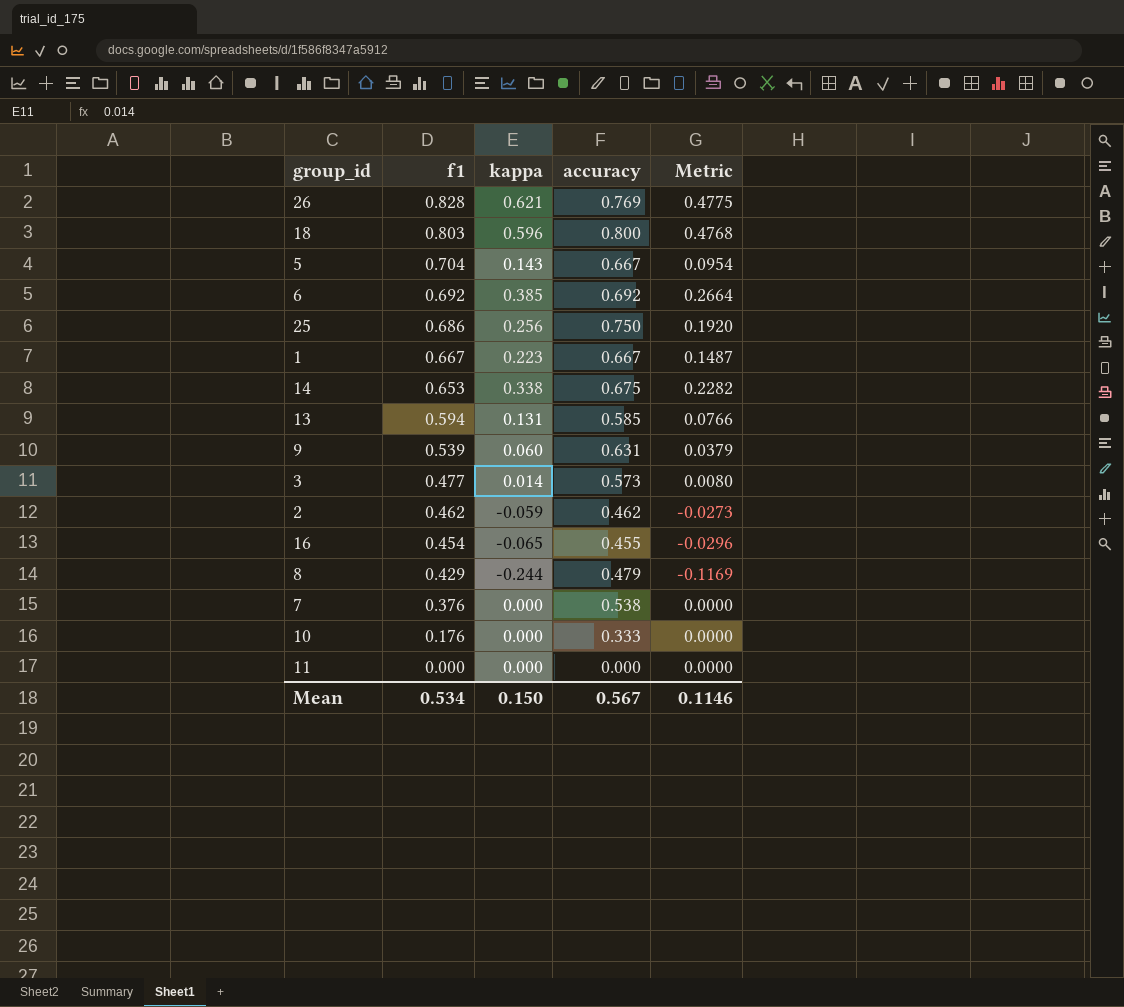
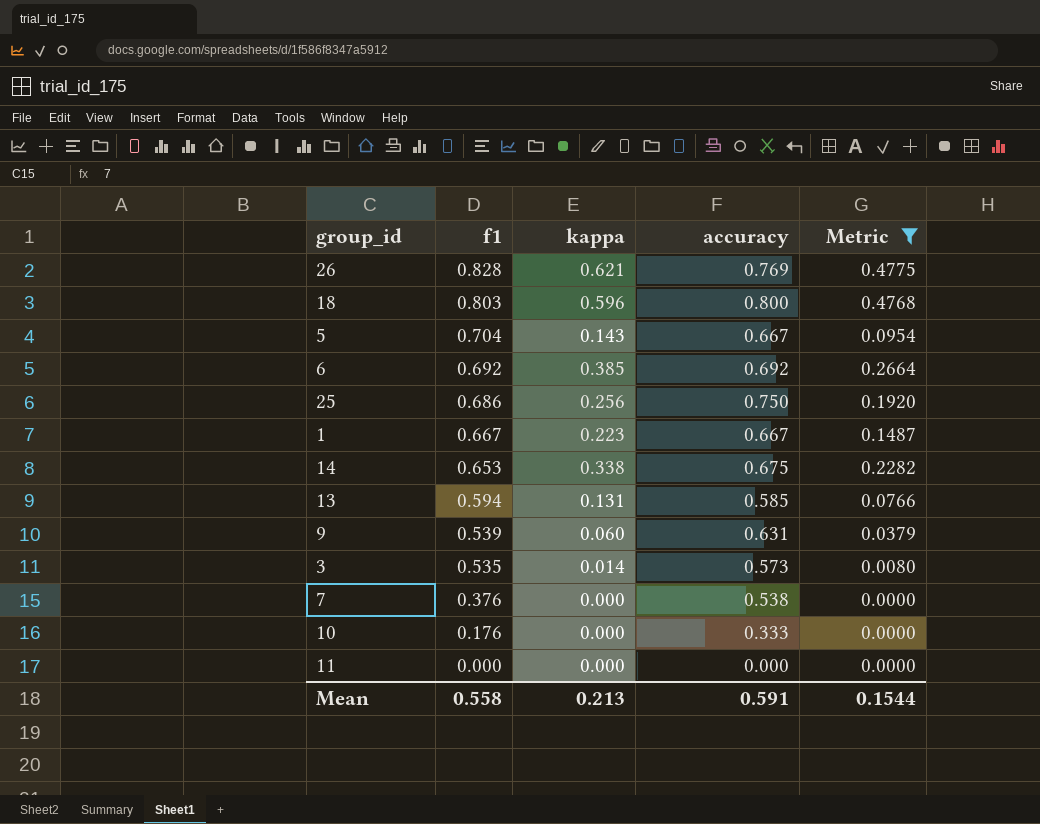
filter: none -> Metric >= 0.0000
3 | f1: 0.477 -> 0.535
Mean | f1: 0.534 -> 0.558
Mean | kappa: 0.150 -> 0.213
Mean | accuracy: 0.567 -> 0.591
Mean | Metric: 0.1146 -> 0.1544

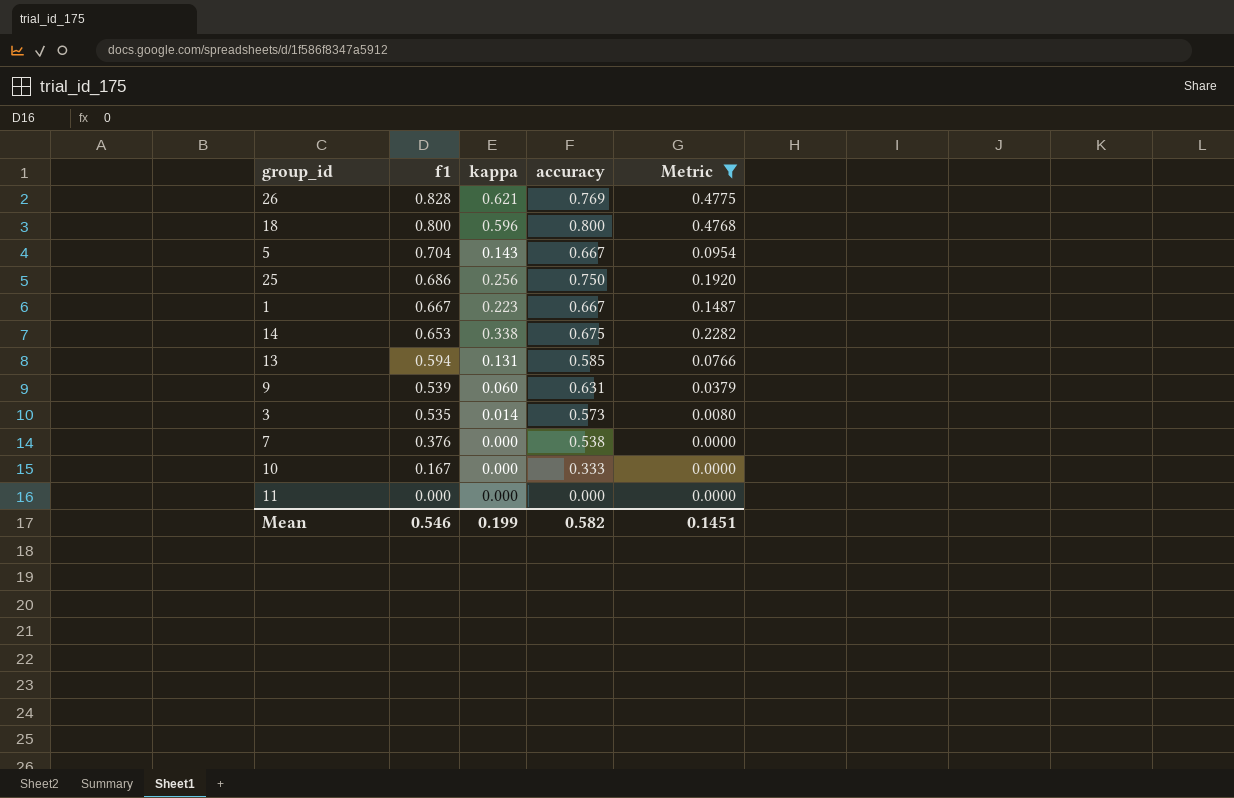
row 6: 0.692 | 0.385 | 0.692 | 0.2664 -> none
18 | f1: 0.803 -> 0.800
10 | f1: 0.176 -> 0.167
Mean | f1: 0.558 -> 0.546
Mean | kappa: 0.213 -> 0.199
Mean | accuracy: 0.591 -> 0.582
Mean | Metric: 0.1544 -> 0.1451

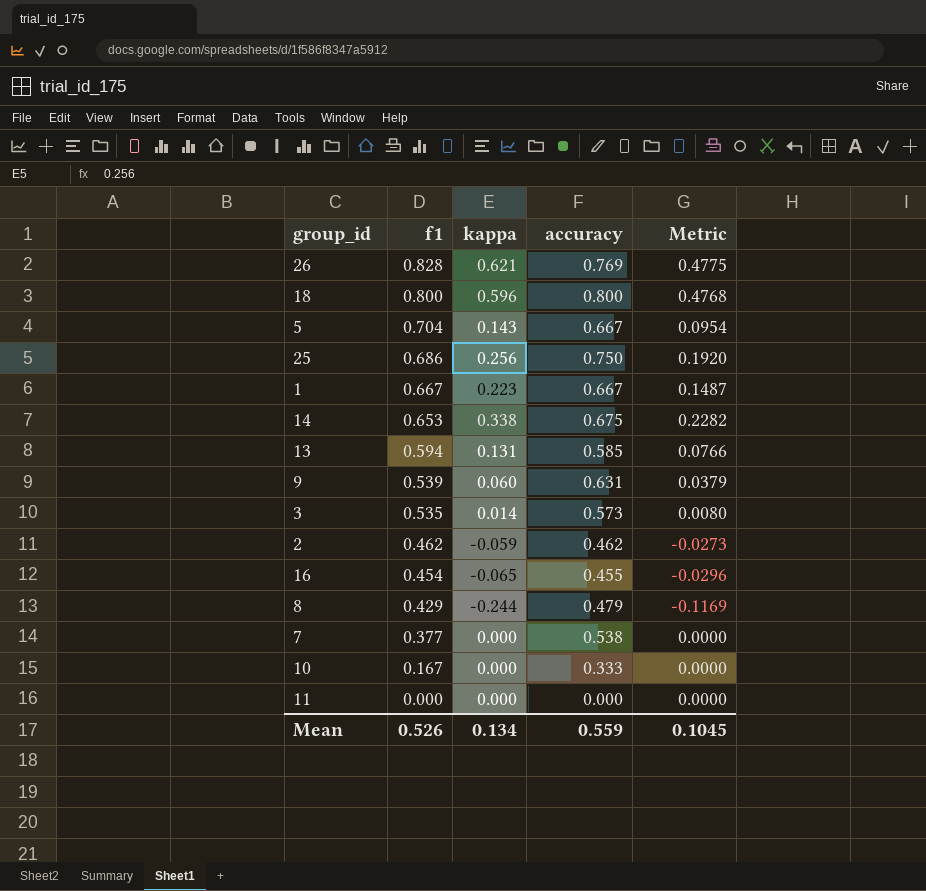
filter: Metric >= 0.0000 -> none
7 | f1: 0.376 -> 0.377
Mean | f1: 0.546 -> 0.526
Mean | kappa: 0.199 -> 0.134
Mean | accuracy: 0.582 -> 0.559
Mean | Metric: 0.1451 -> 0.1045

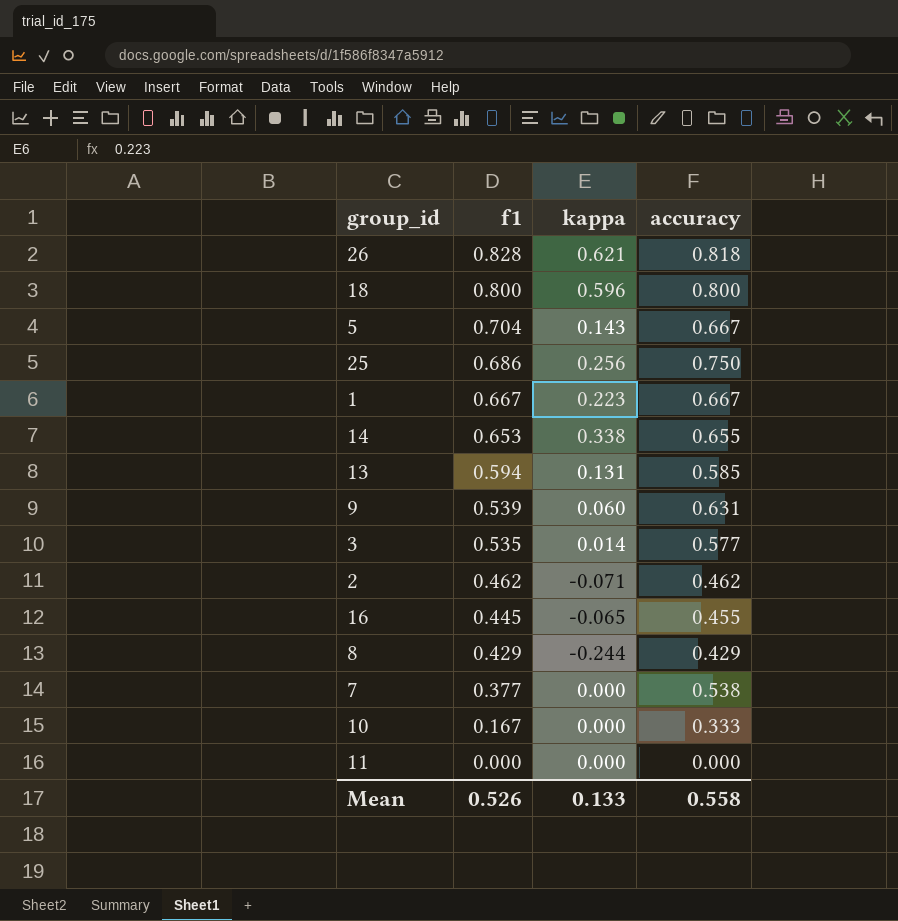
column Metric | formula: [kappa] * [accuracy] -> none
26 | accuracy: 0.769 -> 0.818
14 | accuracy: 0.675 -> 0.655
3 | accuracy: 0.573 -> 0.577
2 | kappa: -0.059 -> -0.071
16 | f1: 0.454 -> 0.445
8 | accuracy: 0.479 -> 0.429
Mean | kappa: 0.134 -> 0.133
Mean | accuracy: 0.559 -> 0.558

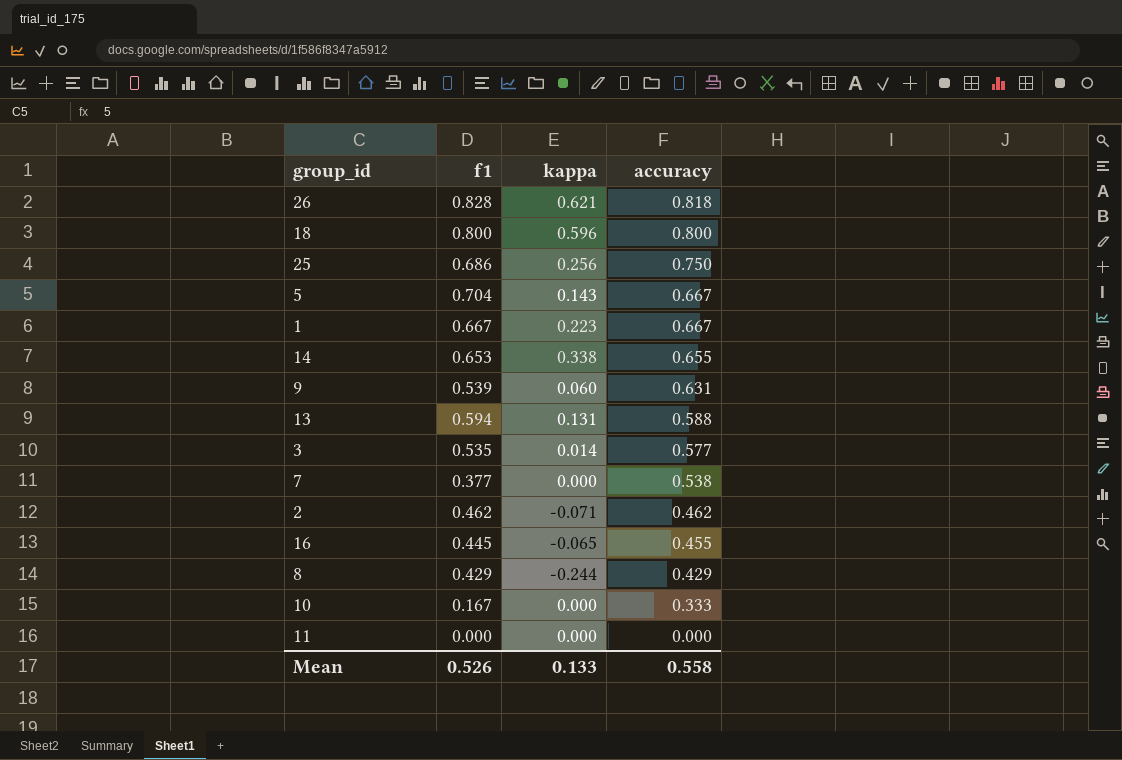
row order: f1 descending -> accuracy descending
13 | accuracy: 0.585 -> 0.588

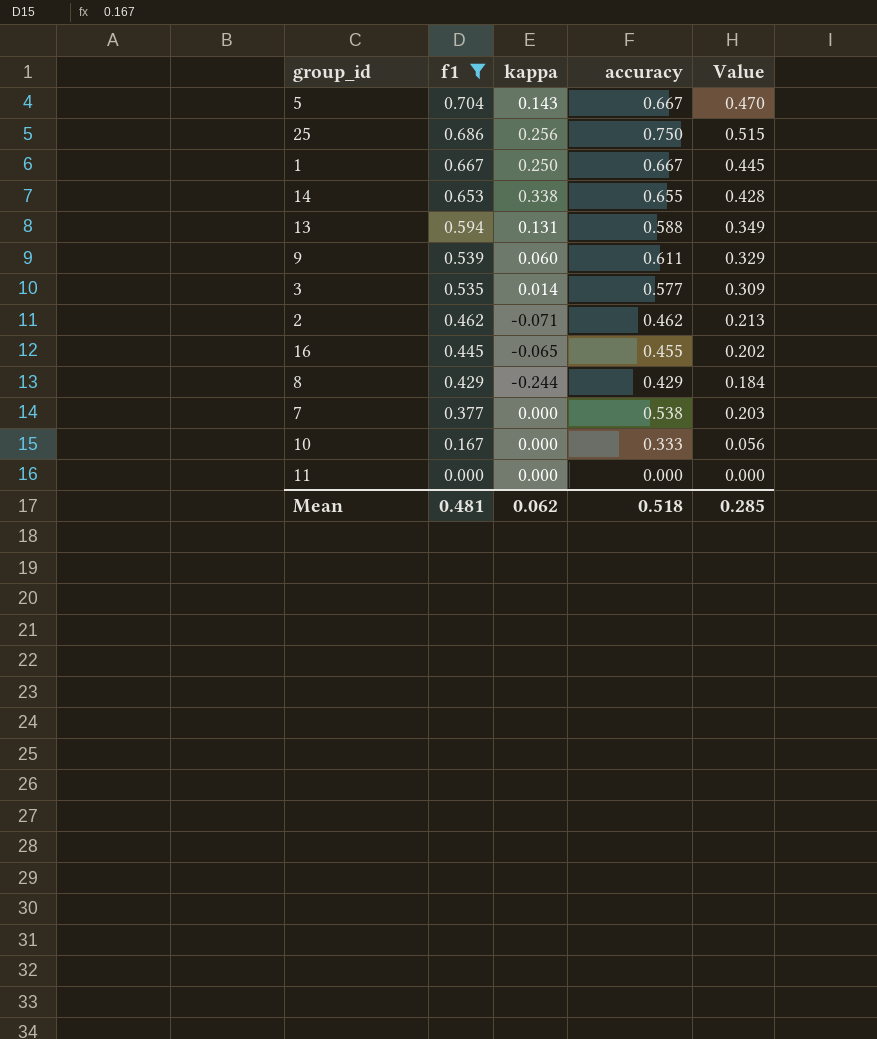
filter: none -> f1 <= 0.704
row order: accuracy descending -> f1 descending
column Value | formula: none -> [f1] * [accuracy]
1 | kappa: 0.223 -> 0.250
9 | accuracy: 0.631 -> 0.611
Mean | f1: 0.526 -> 0.481
Mean | kappa: 0.133 -> 0.062
Mean | accuracy: 0.558 -> 0.518

